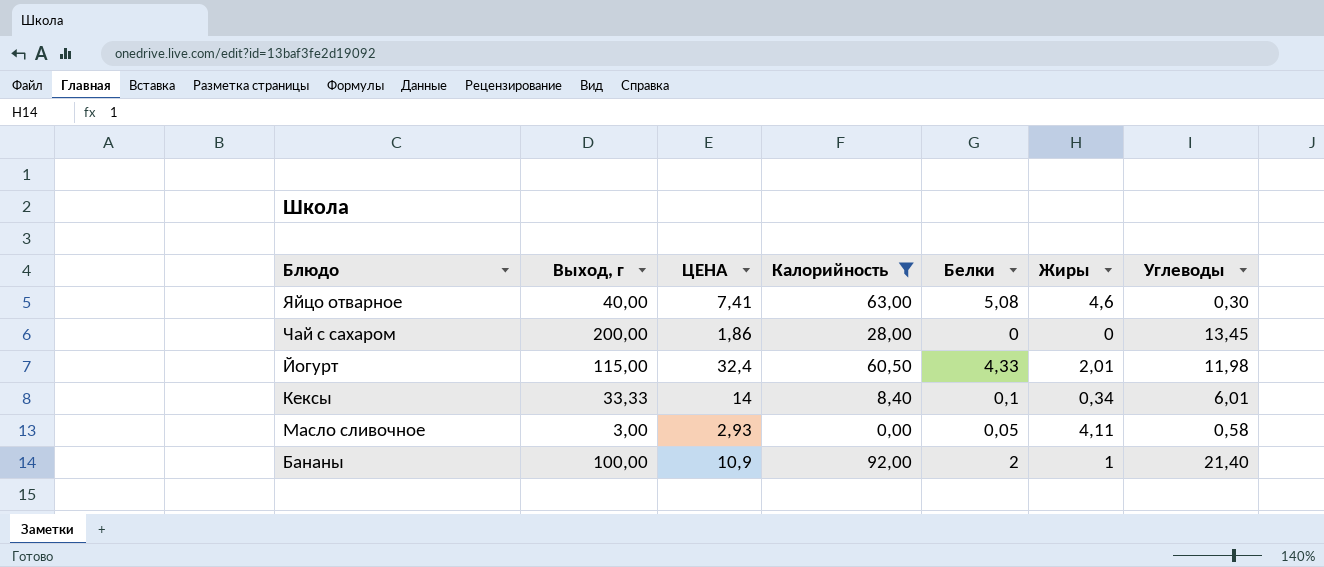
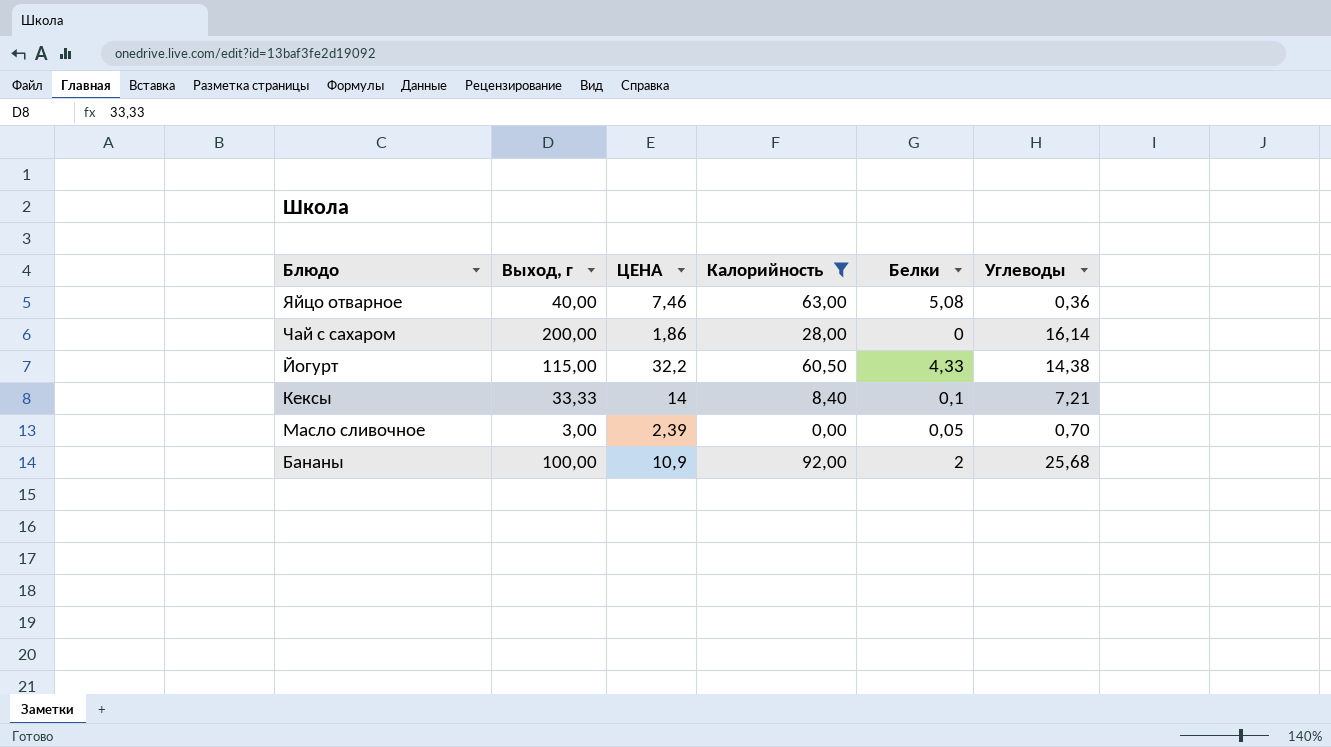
column Жиры | position: 6 -> none
Яйцо отварное | ЦЕНА: 7,41 -> 7,46
Яйцо отварное | Углеводы: 0,30 -> 0,36
Чай с сахаром | Углеводы: 13,45 -> 16,14
Йогурт | ЦЕНА: 32,4 -> 32,2
Йогурт | Углеводы: 11,98 -> 14,38
Кексы | Углеводы: 6,01 -> 7,21
Масло сливочное | ЦЕНА: 2,93 -> 2,39
Масло сливочное | Углеводы: 0,58 -> 0,70
Бананы | Углеводы: 21,40 -> 25,68

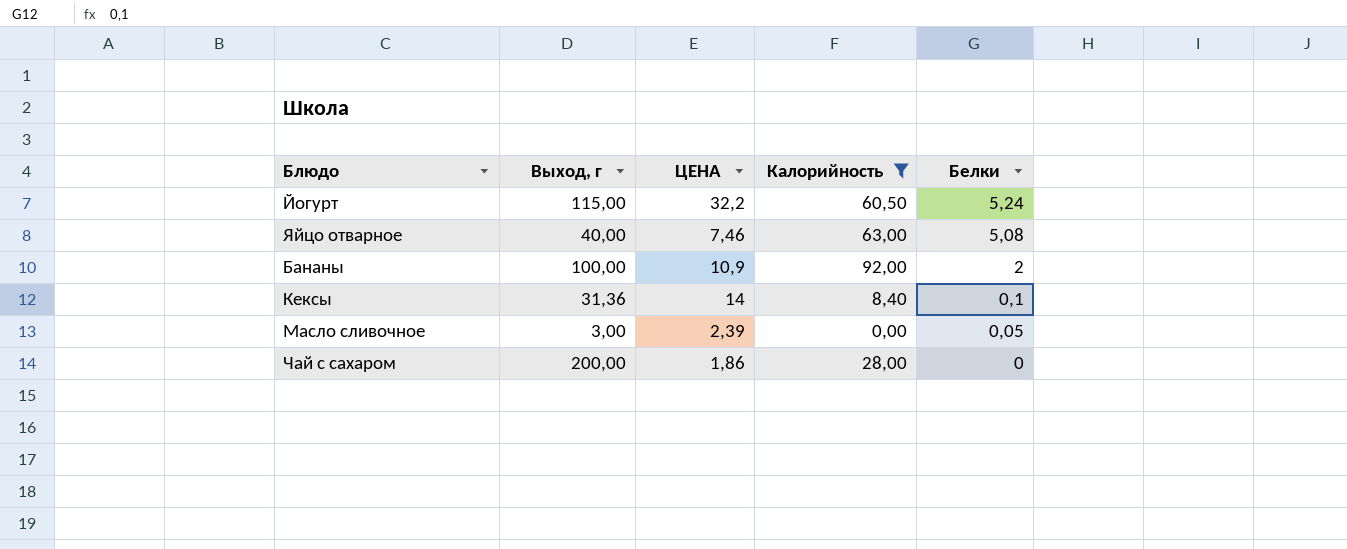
row order: none -> Белки descending
column Углеводы | position: 6 -> none
Йогурт | Белки: 4,33 -> 5,24
Кексы | Выход, г: 33,33 -> 31,36

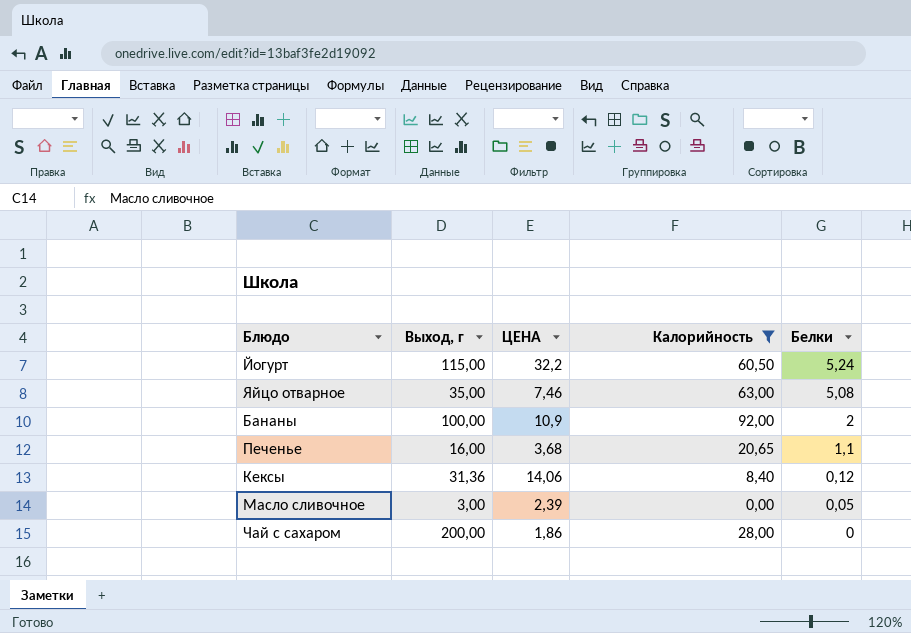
Яйцо отварное | Выход, г: 40,00 -> 35,00
row Печенье: none -> 16,00 | 3,68 | 20,65 | 1,1
Кексы | ЦЕНА: 14 -> 14,06
Кексы | Белки: 0,1 -> 0,12

